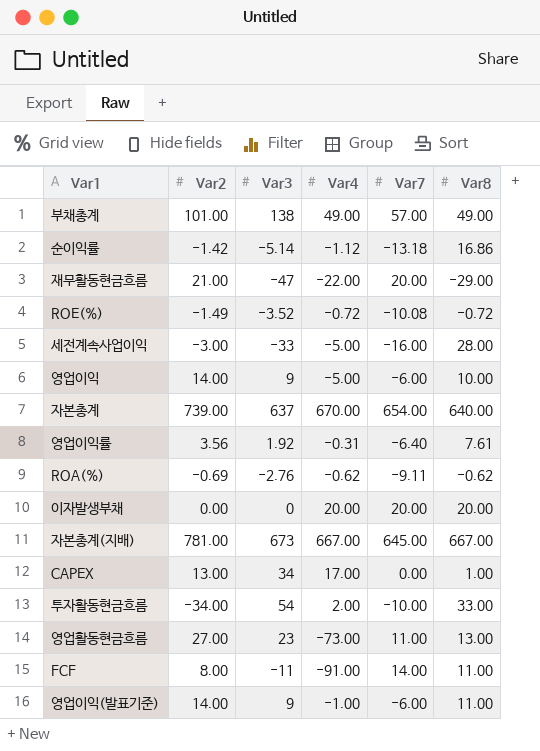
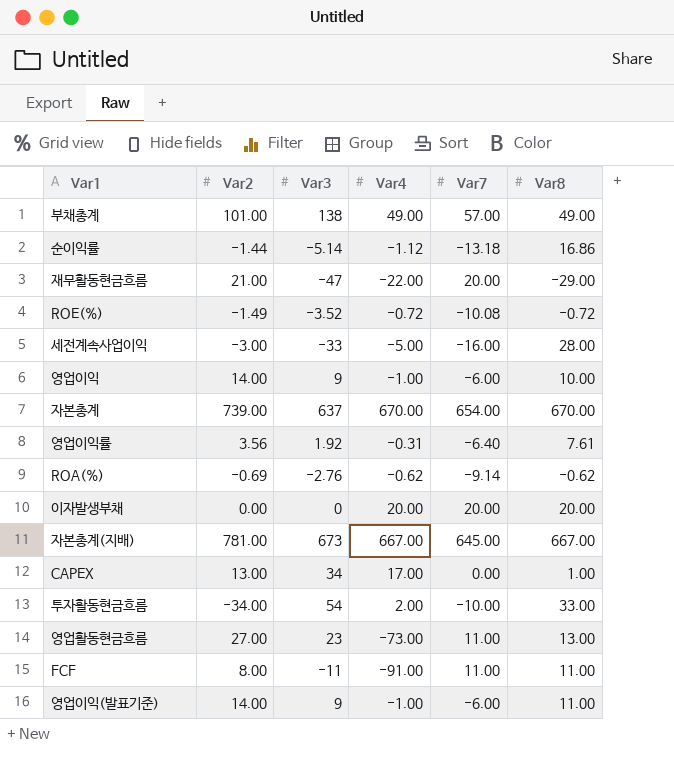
순이익률 | Var2: -1.42 -> -1.44
영업이익 | Var4: -5.00 -> -1.00
자본총계 | Var8: 640.00 -> 670.00
ROA(%) | Var7: -9.11 -> -9.14
FCF | Var7: 14.00 -> 11.00

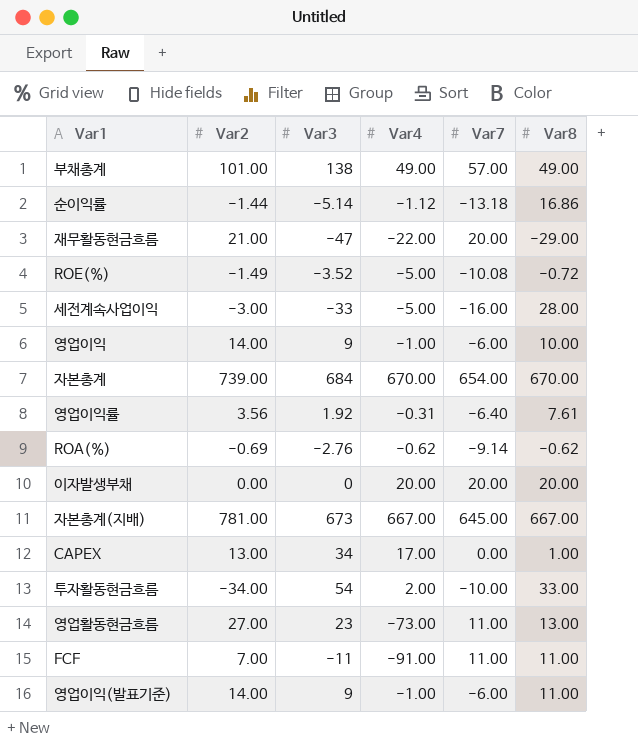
ROE(%) | Var4: -0.72 -> -5.00
자본총계 | Var3: 637 -> 684
FCF | Var2: 8.00 -> 7.00

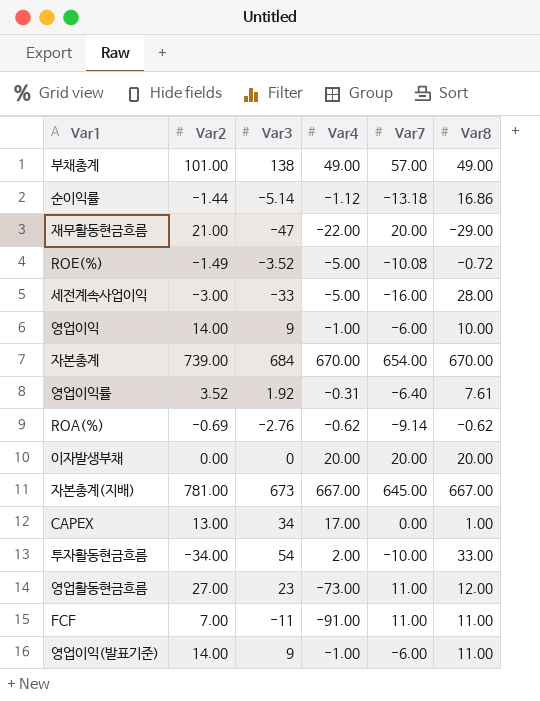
영업이익률 | Var2: 3.56 -> 3.52
영업활동현금흐름 | Var8: 13.00 -> 12.00

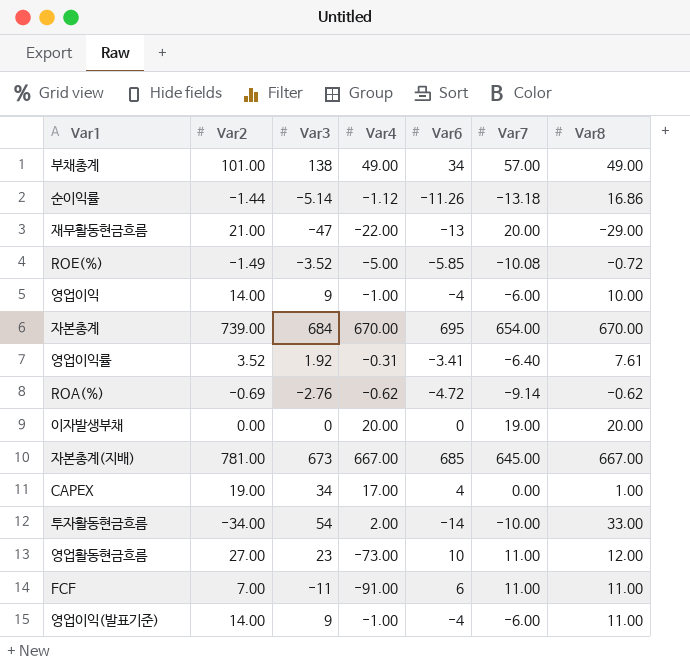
column Var6 | position: none -> 5
row 세전계속사업이익: -3.00 | -33 | -5.00 | -16.00 | 28.00 -> none
이자발생부채 | Var7: 20.00 -> 19.00
CAPEX | Var2: 13.00 -> 19.00

